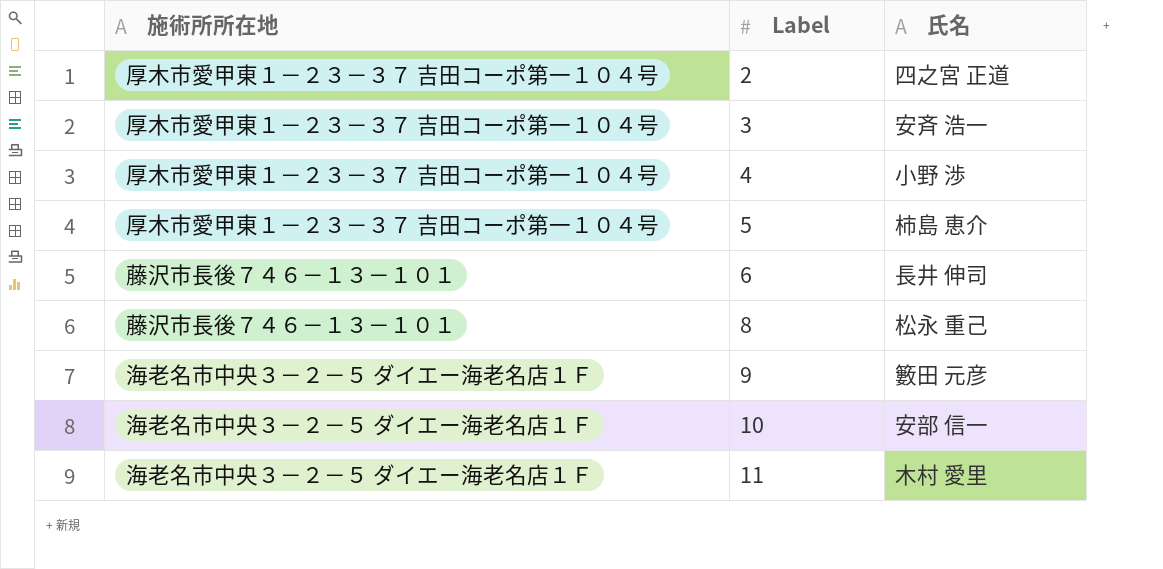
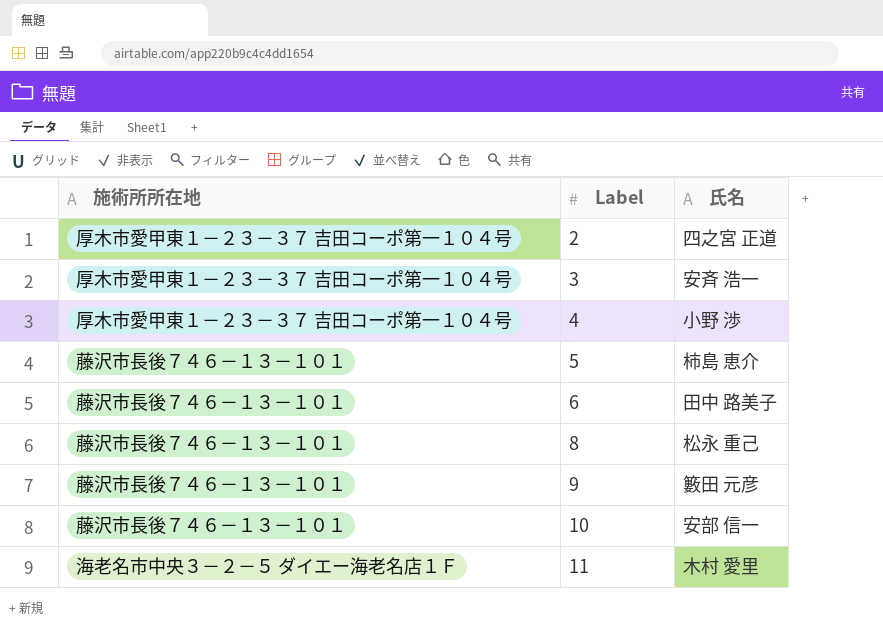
5 | 施術所所在地: 厚木市愛甲東１－２３－３７ 吉田コーポ第一１０４号 -> 藤沢市長後７４６－１３－１０１
6 | 氏名: 長井 伸司 -> 田中 路美子
9 | 施術所所在地: 海老名市中央３－２－５ ダイエー海老名店１Ｆ -> 藤沢市長後７４６－１３－１０１
10 | 施術所所在地: 海老名市中央３－２－５ ダイエー海老名店１Ｆ -> 藤沢市長後７４６－１３－１０１

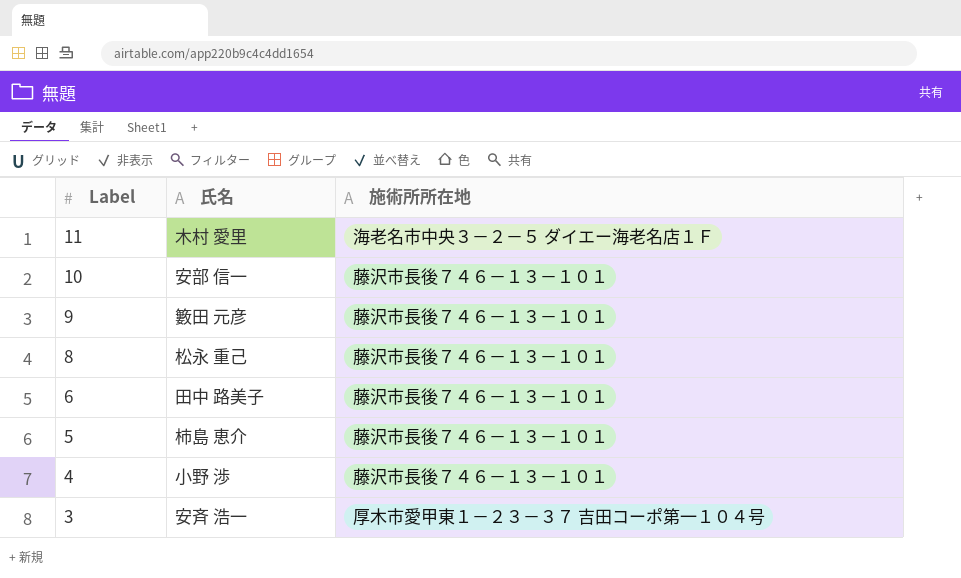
row order: Label ascending -> Label descending
column 施術所所在地 | position: 1 -> 3
row 2: 厚木市愛甲東１－２３－３７ 吉田コーポ第一１０４号 | 四之宮 正道 -> none
4 | 施術所所在地: 厚木市愛甲東１－２３－３７ 吉田コーポ第一１０４号 -> 藤沢市長後７４６－１３－１０１

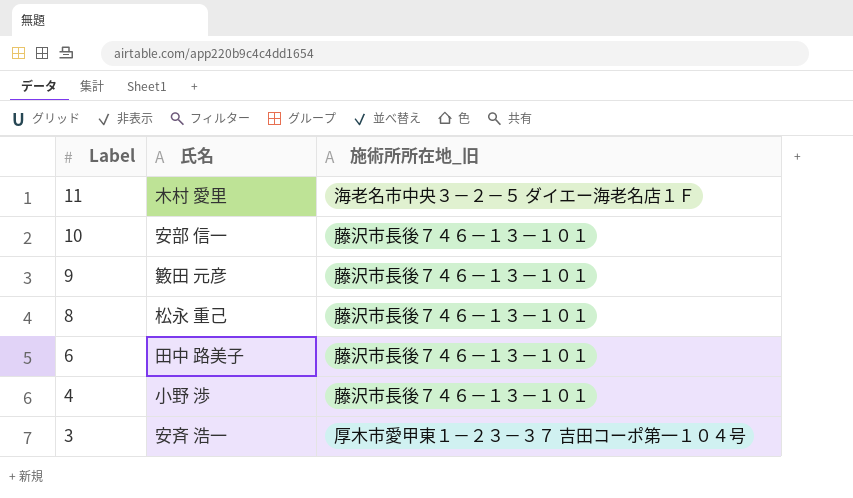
column name: 施術所所在地 -> 施術所所在地_旧
row 5: 柿島 恵介 | 藤沢市長後７４６－１３－１０１ -> none

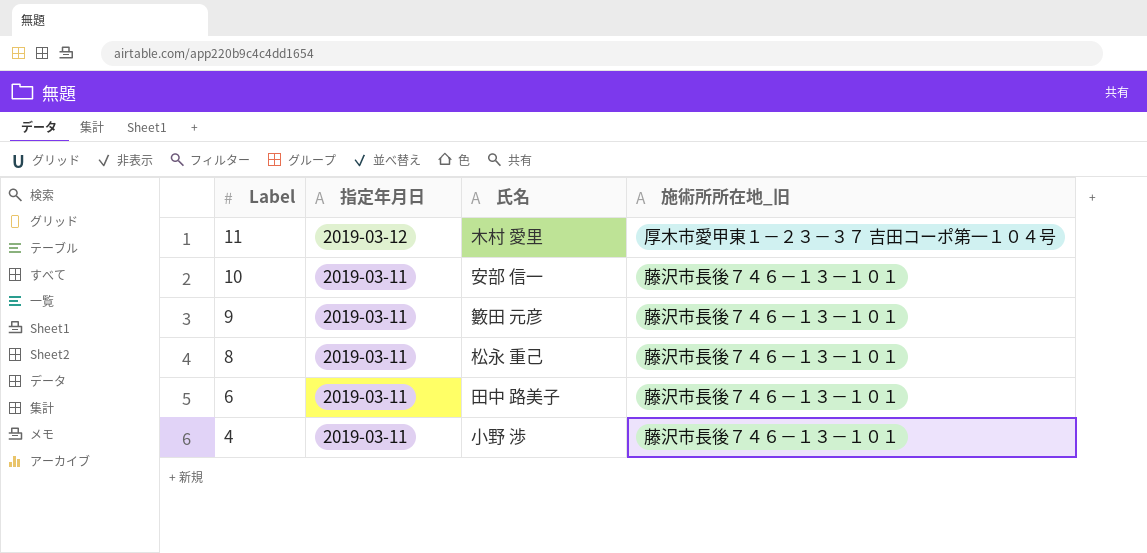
column 指定年月日 | position: none -> 2
row 3: 安斉 浩一 | 厚木市愛甲東１－２３－３７ 吉田コーポ第一１０４号 -> none
11 | 施術所所在地_旧: 海老名市中央３－２－５ ダイエー海老名店１Ｆ -> 厚木市愛甲東１－２３－３７ 吉田コーポ第一１０４号

